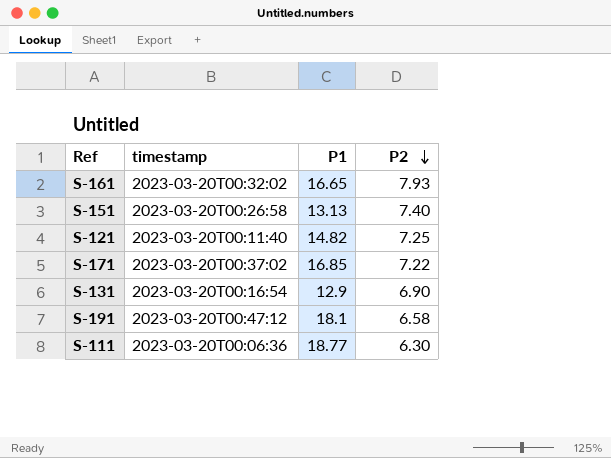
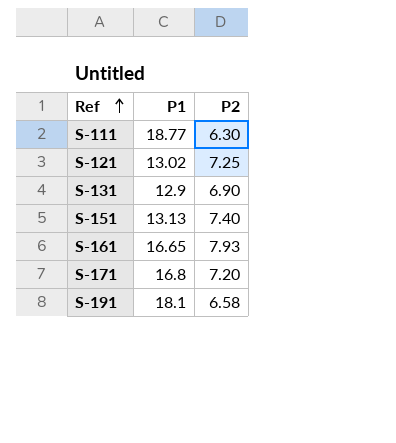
row order: P2 descending -> Ref ascending
column timestamp | position: 2 -> none
S-121 | P1: 14.82 -> 13.02
S-171 | P1: 16.85 -> 16.8
S-171 | P2: 7.22 -> 7.20

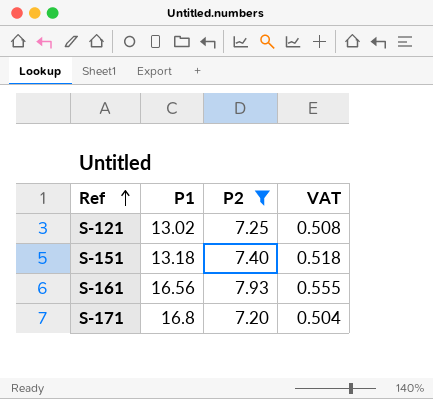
filter: none -> P2 >= 7.20
column VAT | formula: none -> [P2] * 0.07
S-151 | P1: 13.13 -> 13.18
S-161 | P1: 16.65 -> 16.56

